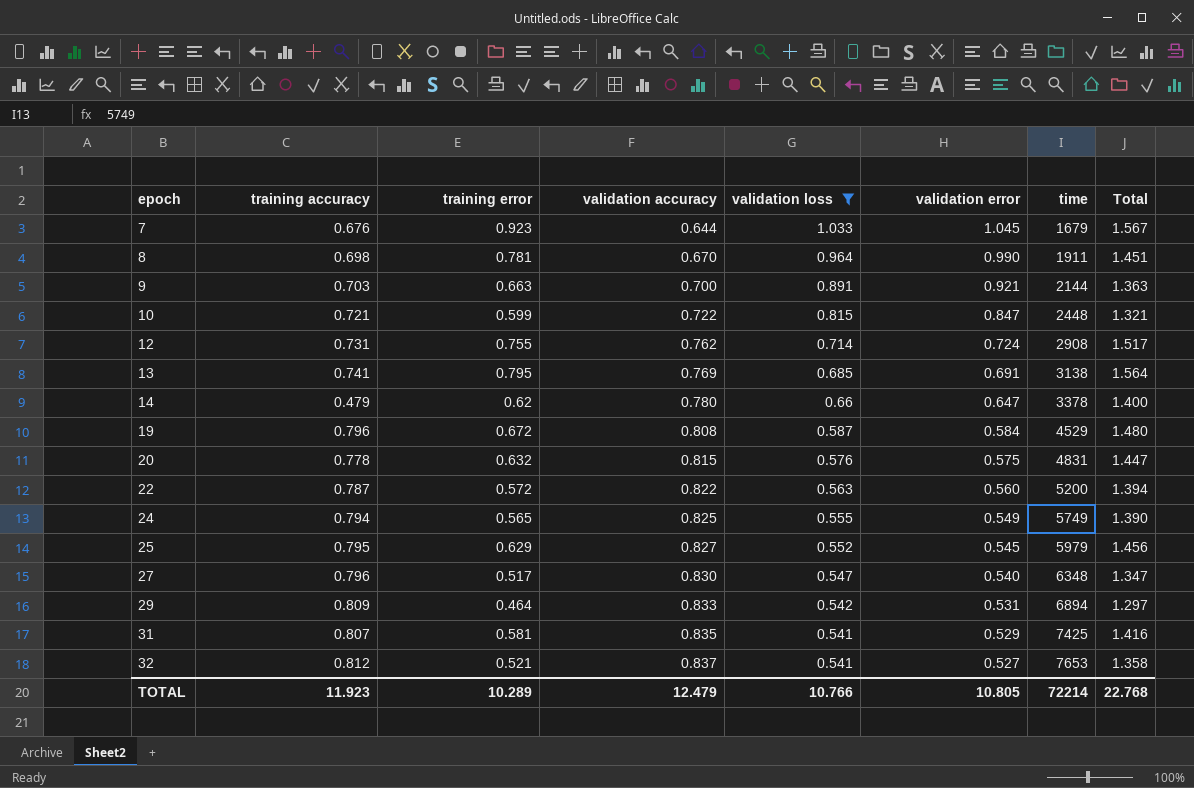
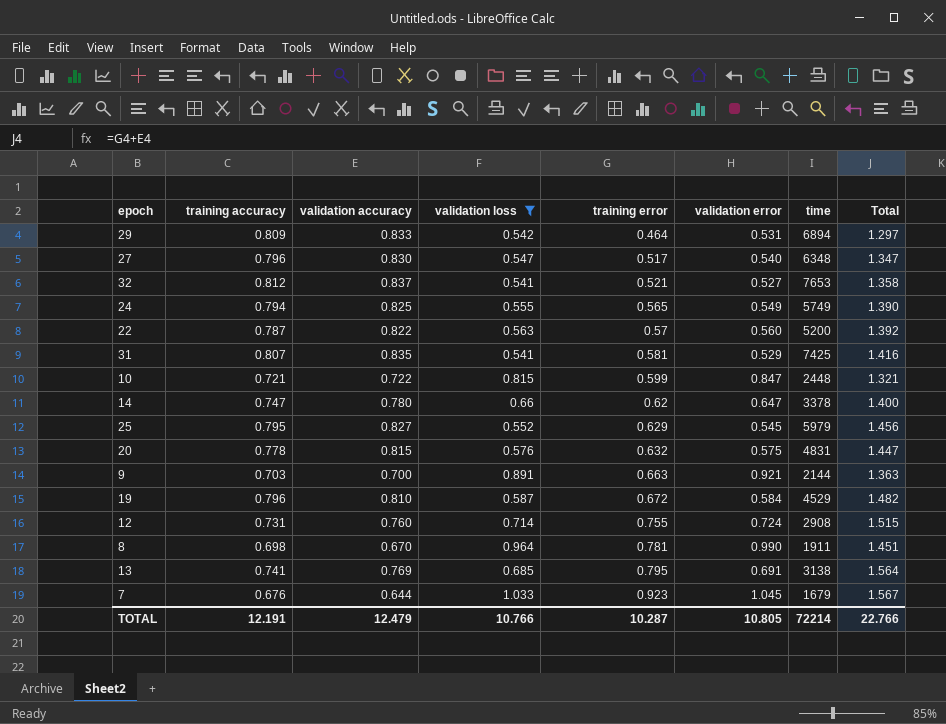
row order: epoch ascending -> training error ascending
column training error | position: 3 -> 5
22 | training error: 0.572 -> 0.57
22 | Total: 1.394 -> 1.392
14 | training accuracy: 0.479 -> 0.747
19 | validation accuracy: 0.808 -> 0.810
19 | Total: 1.480 -> 1.482
12 | validation accuracy: 0.762 -> 0.760
12 | Total: 1.517 -> 1.515
TOTAL | training accuracy: 11.923 -> 12.191
TOTAL | training error: 10.289 -> 10.287
TOTAL | Total: 22.768 -> 22.766

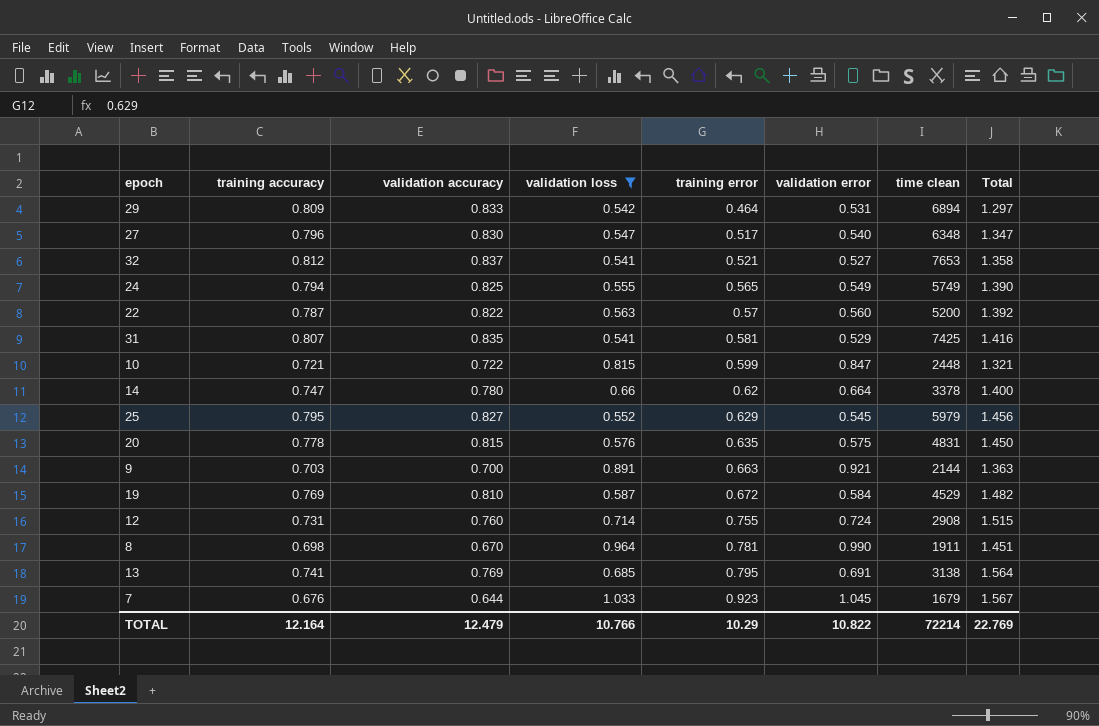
column name: time -> time clean
14 | validation error: 0.647 -> 0.664
20 | training error: 0.632 -> 0.635
20 | Total: 1.447 -> 1.450
19 | training accuracy: 0.796 -> 0.769
TOTAL | training accuracy: 12.191 -> 12.164
TOTAL | training error: 10.287 -> 10.29
TOTAL | validation error: 10.805 -> 10.822
TOTAL | Total: 22.766 -> 22.769

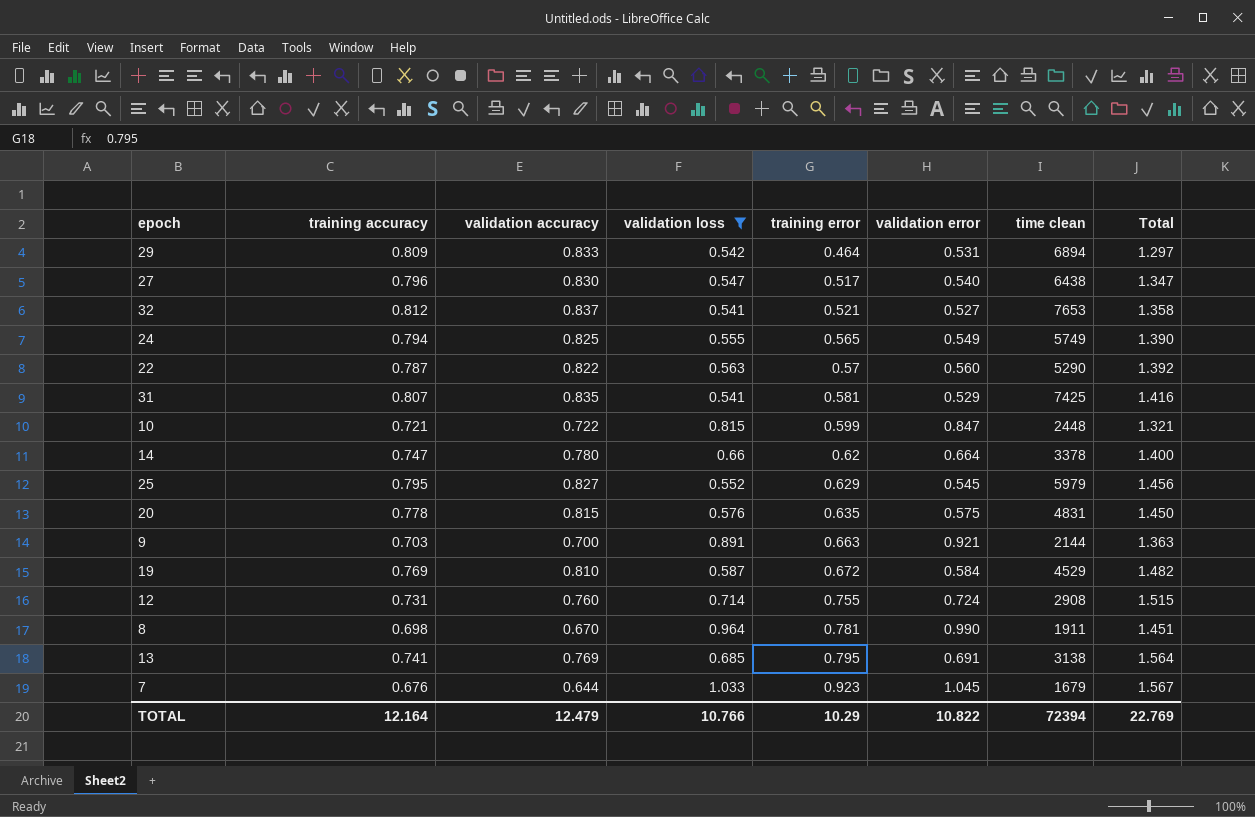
27 | time clean: 6348 -> 6438
22 | time clean: 5200 -> 5290
TOTAL | time clean: 72214 -> 72394

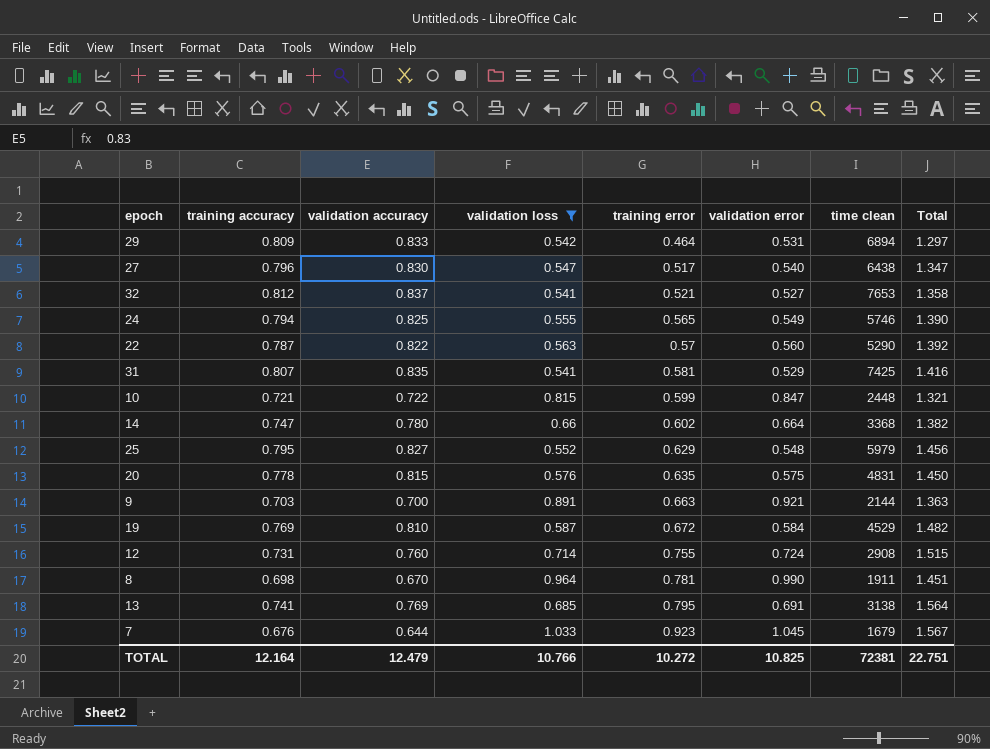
24 | time clean: 5749 -> 5746
14 | training error: 0.62 -> 0.602
14 | time clean: 3378 -> 3368
14 | Total: 1.400 -> 1.382
25 | validation error: 0.545 -> 0.548
TOTAL | training error: 10.29 -> 10.272
TOTAL | validation error: 10.822 -> 10.825
TOTAL | time clean: 72394 -> 72381
TOTAL | Total: 22.769 -> 22.751

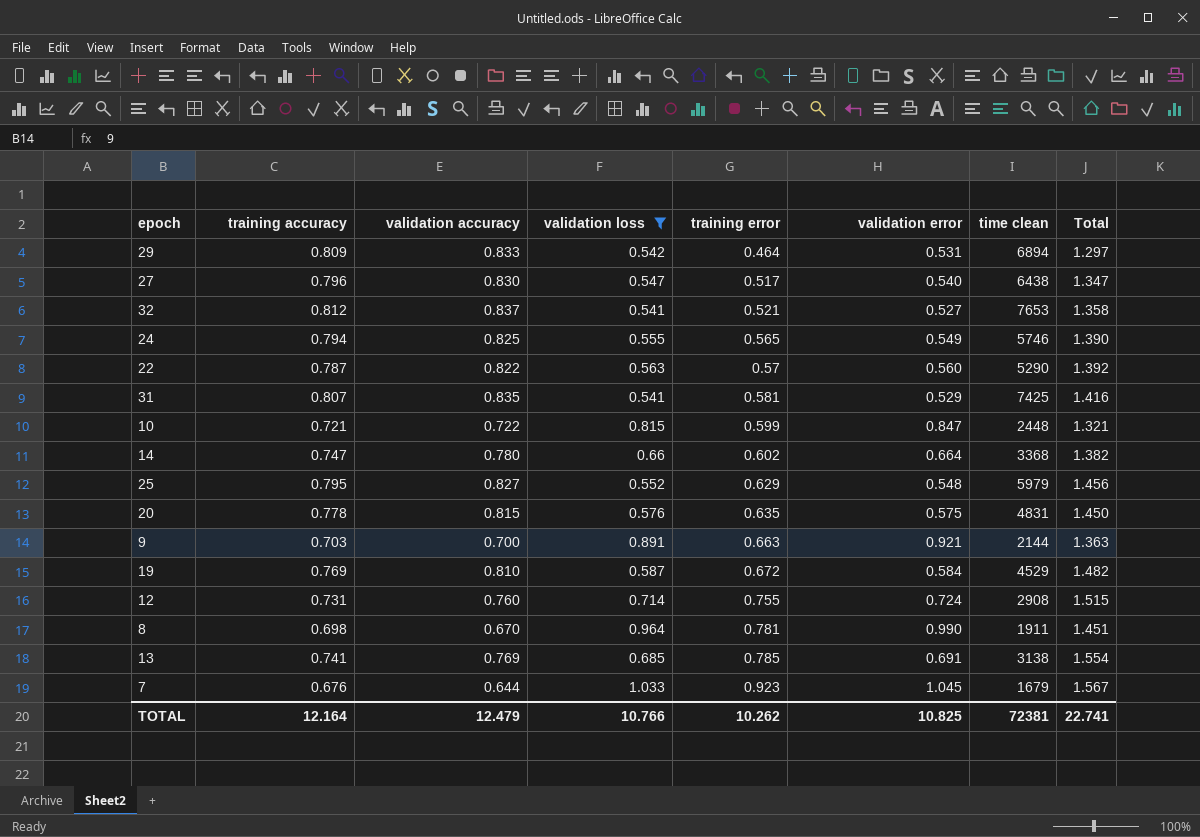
13 | training error: 0.795 -> 0.785
13 | Total: 1.564 -> 1.554
TOTAL | training error: 10.272 -> 10.262
TOTAL | Total: 22.751 -> 22.741

